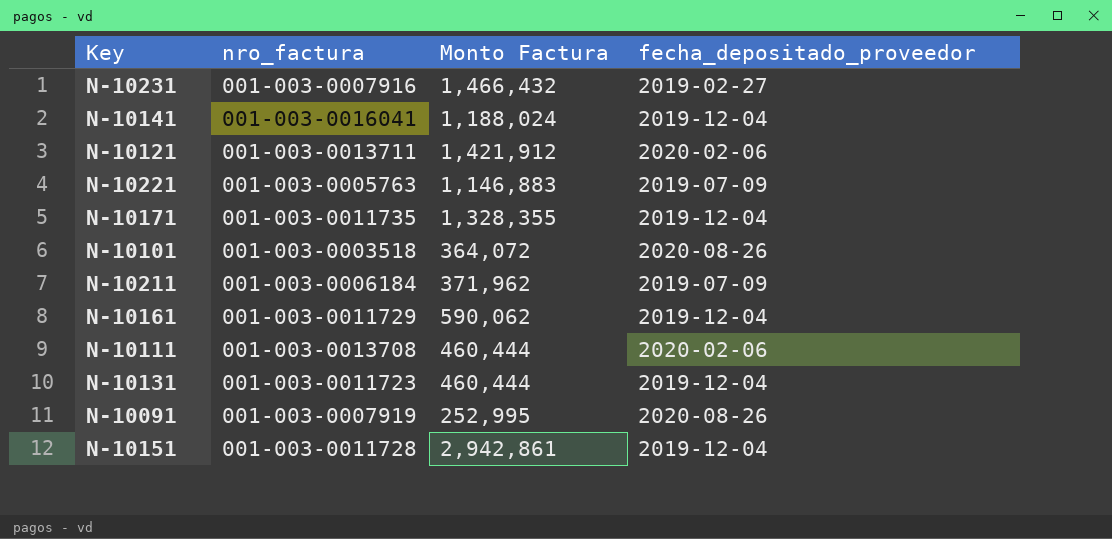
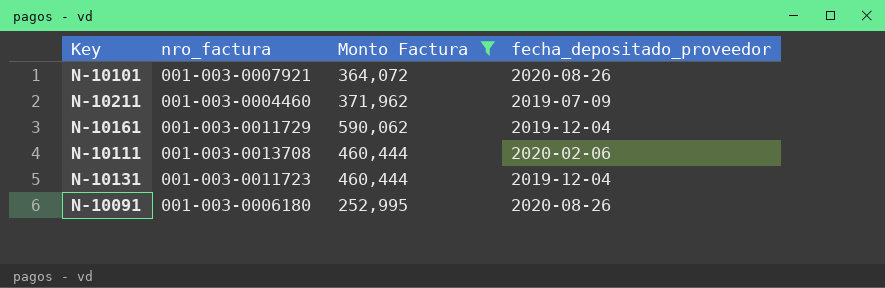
filter: none -> Monto Factura <= 590,062
N-10101 | nro_factura: 001-003-0003518 -> 001-003-0007921
N-10211 | nro_factura: 001-003-0006184 -> 001-003-0004460
N-10091 | nro_factura: 001-003-0007919 -> 001-003-0006180

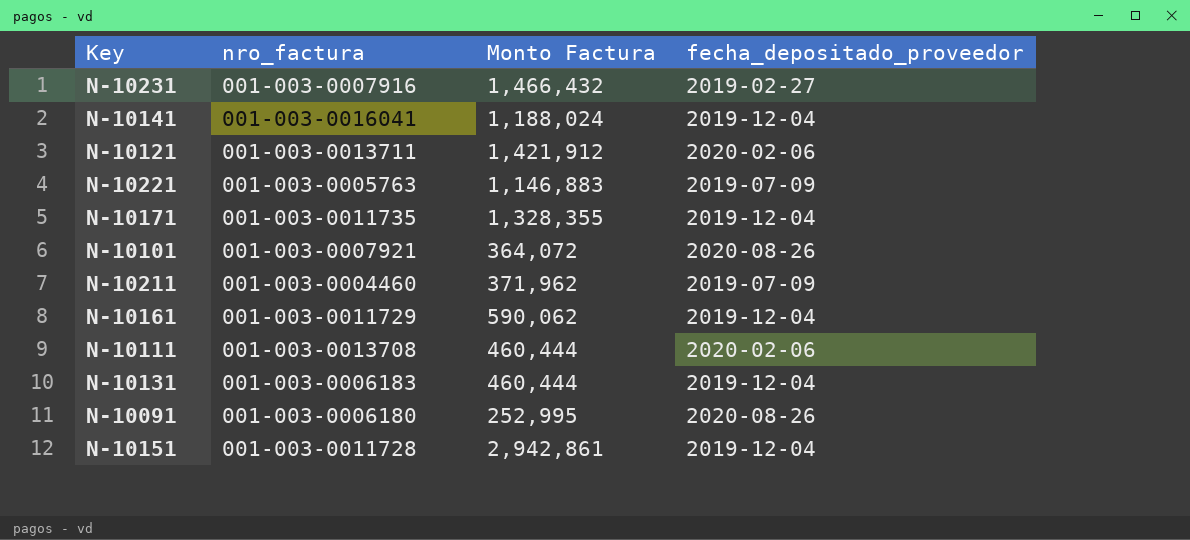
filter: Monto Factura <= 590,062 -> none
N-10131 | nro_factura: 001-003-0011723 -> 001-003-0006183

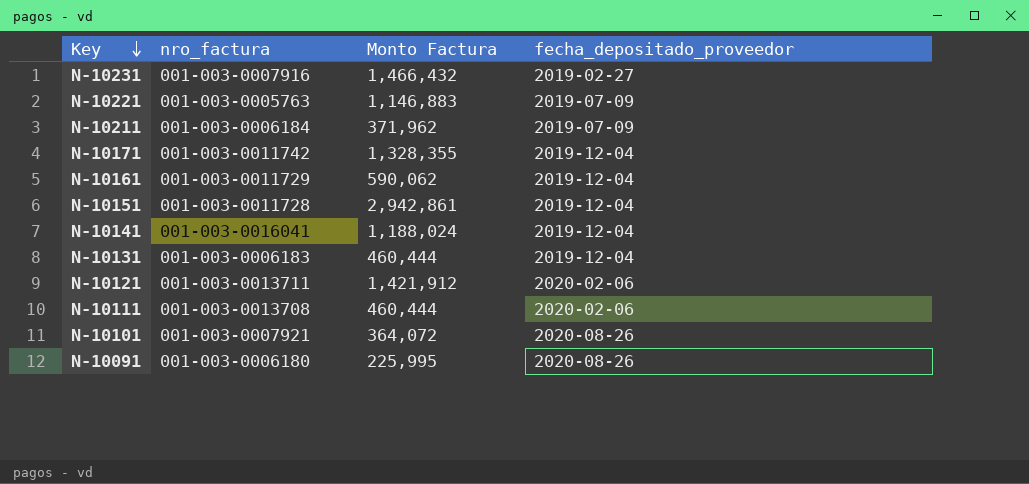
row order: none -> Key descending
N-10211 | nro_factura: 001-003-0004460 -> 001-003-0006184
N-10171 | nro_factura: 001-003-0011735 -> 001-003-0011742
N-10091 | Monto Factura: 252,995 -> 225,995

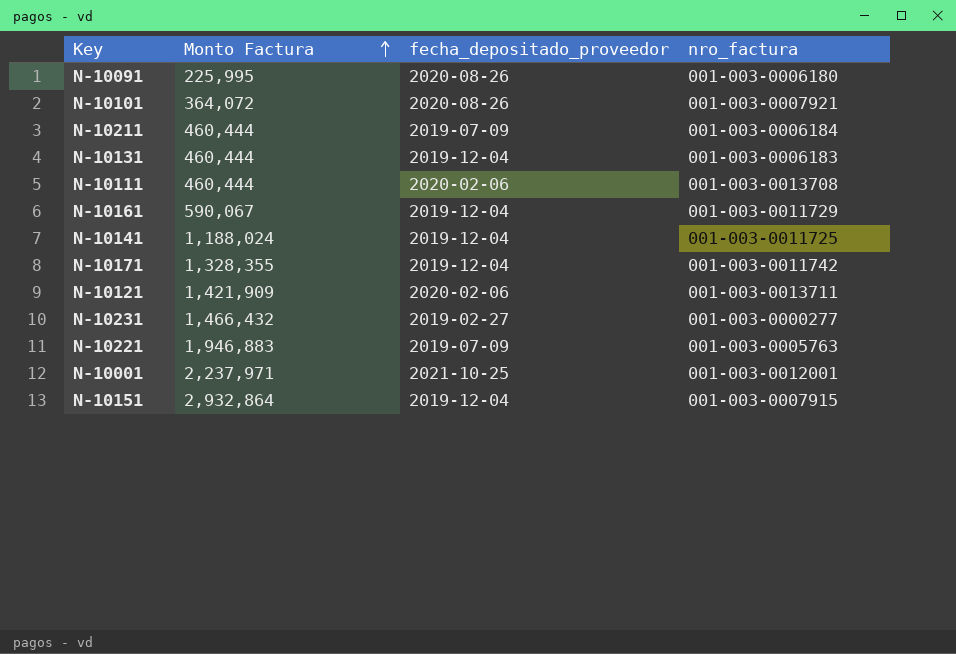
row order: Key descending -> Monto Factura ascending
column nro_factura | position: 2 -> 4
N-10211 | Monto Factura: 371,962 -> 460,444
N-10161 | Monto Factura: 590,062 -> 590,067
N-10141 | nro_factura: 001-003-0016041 -> 001-003-0011725
N-10121 | Monto Factura: 1,421,912 -> 1,421,909
N-10231 | nro_factura: 001-003-0007916 -> 001-003-0000277
N-10221 | Monto Factura: 1,146,883 -> 1,946,883
row N-10001: none -> 2,237,971 | 2021-10-25 | 001-003-0012001
N-10151 | Monto Factura: 2,942,861 -> 2,932,864
N-10151 | nro_factura: 001-003-0011728 -> 001-003-0007915

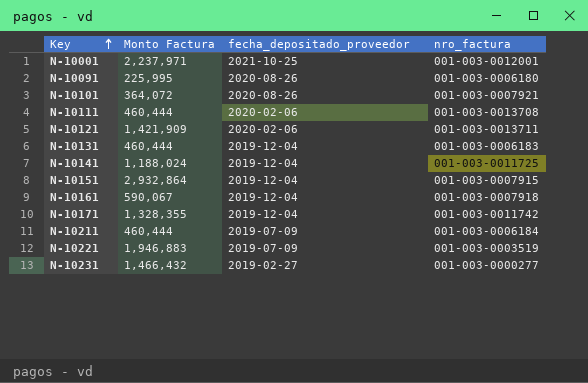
row order: Monto Factura ascending -> Key ascending
N-10161 | nro_factura: 001-003-0011729 -> 001-003-0007918
N-10221 | nro_factura: 001-003-0005763 -> 001-003-0003519

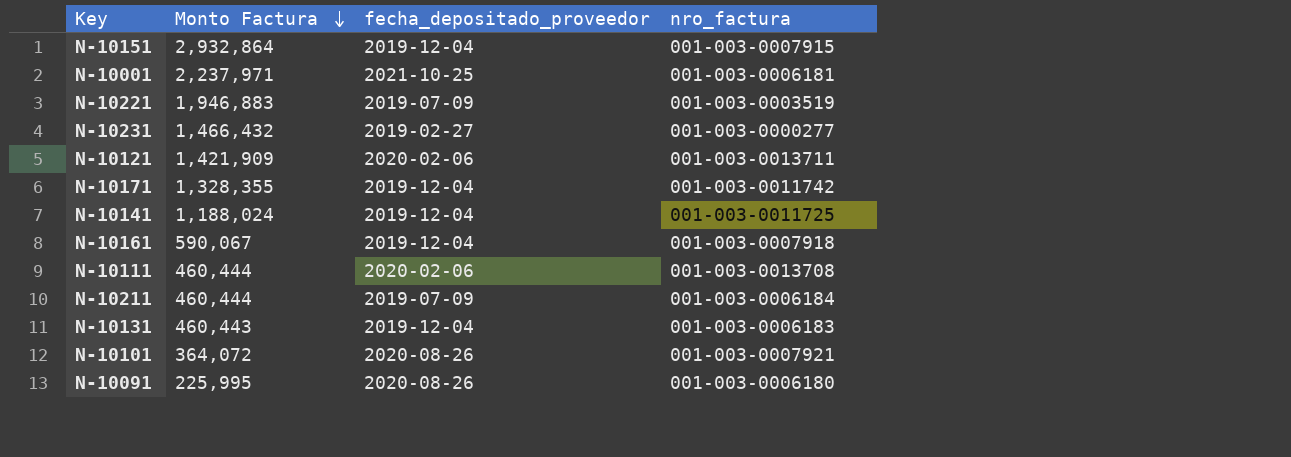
row order: Key ascending -> Monto Factura descending
N-10001 | nro_factura: 001-003-0012001 -> 001-003-0006181
N-10131 | Monto Factura: 460,444 -> 460,443

